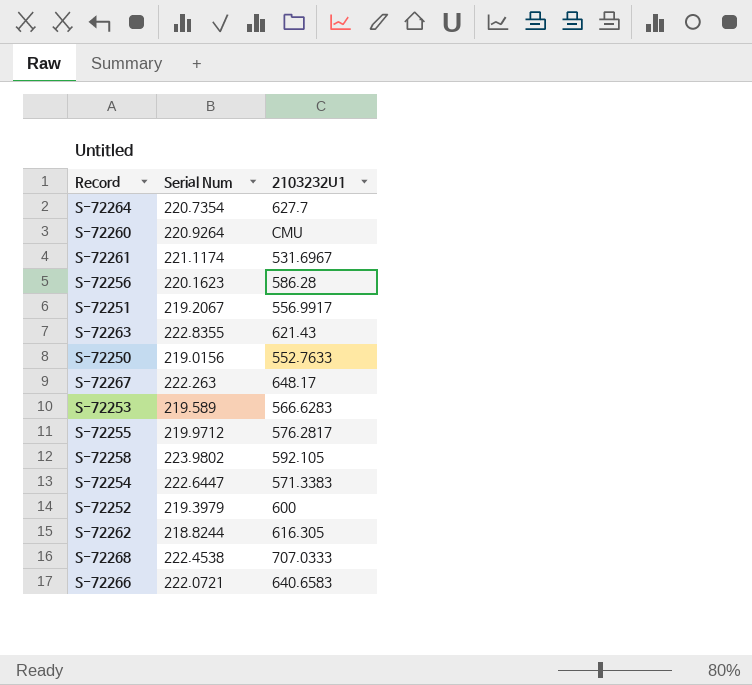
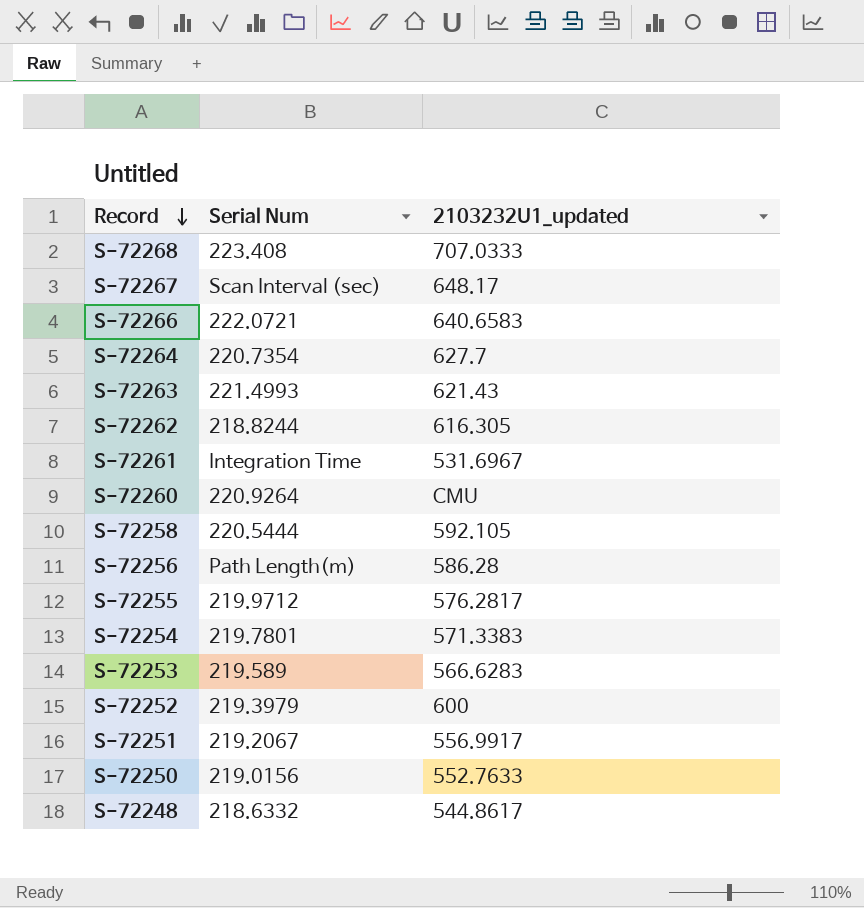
row order: none -> Record descending
column name: 2103232U1 -> 2103232U1_updated
S-72268 | Serial Num: 222.4538 -> 223.408
S-72267 | Serial Num: 222.263 -> Scan Interval (sec)
S-72263 | Serial Num: 222.8355 -> 221.4993
S-72261 | Serial Num: 221.1174 -> Integration Time
S-72258 | Serial Num: 223.9802 -> 220.5444
S-72256 | Serial Num: 220.1623 -> Path Length(m)
S-72254 | Serial Num: 222.6447 -> 219.7801
row S-72248: none -> 218.6332 | 544.8617

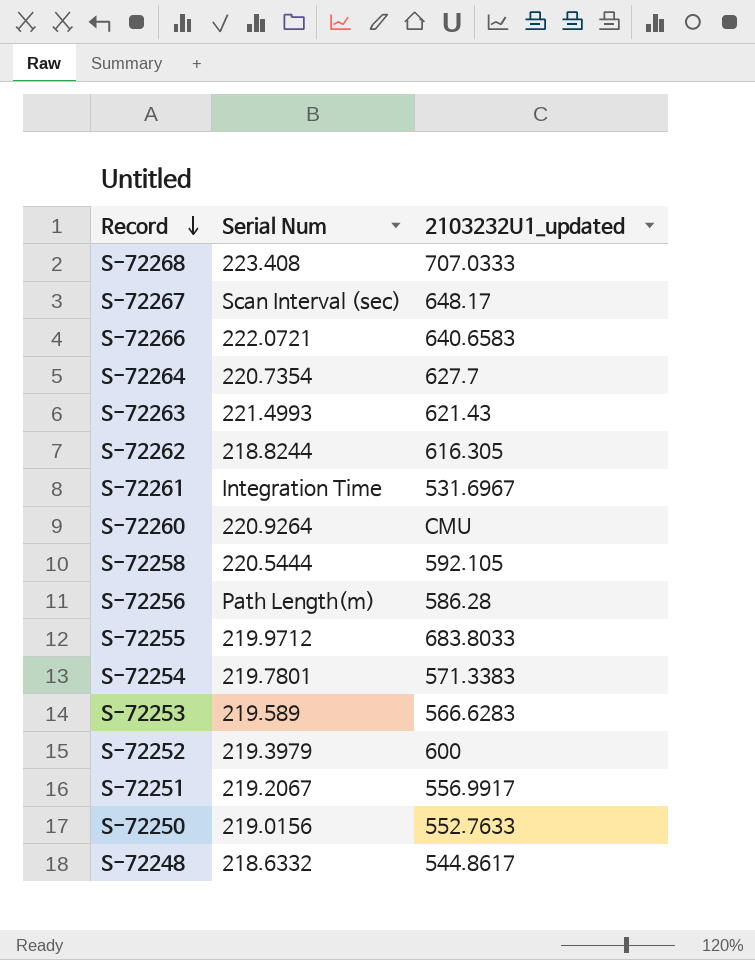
S-72255 | 2103232U1_updated: 576.2817 -> 683.8033

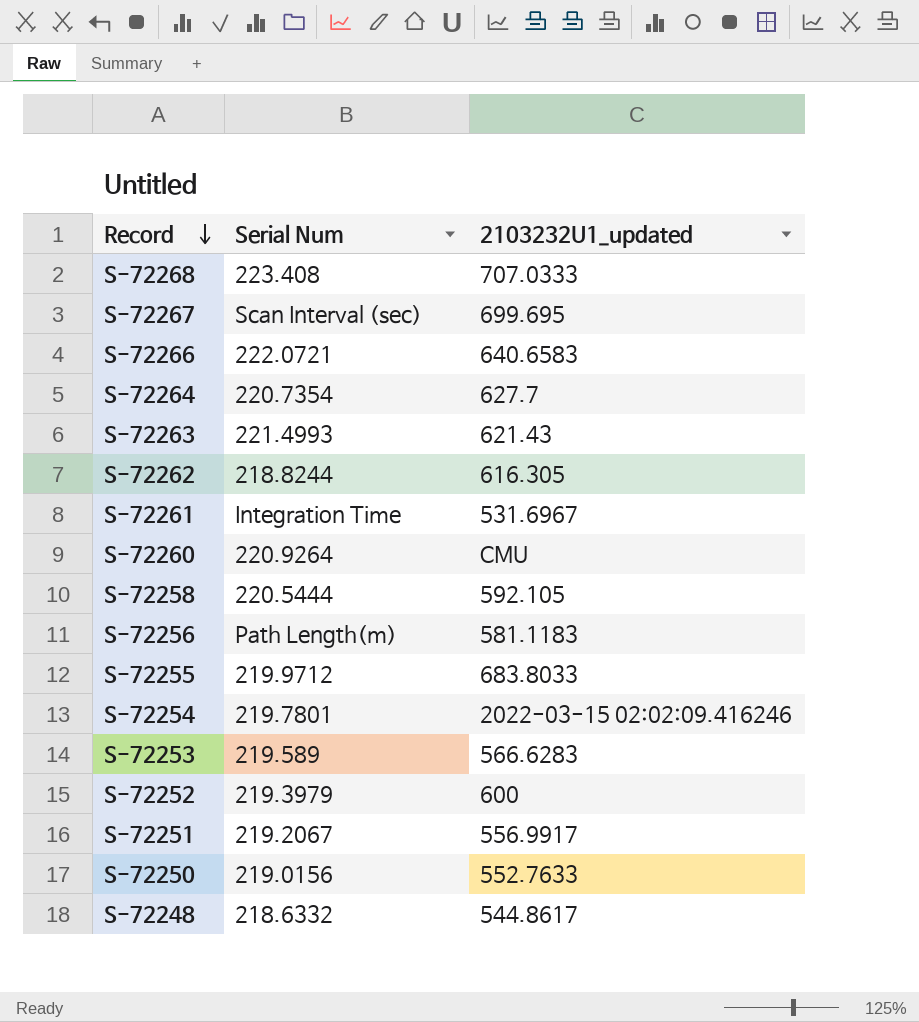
S-72267 | 2103232U1_updated: 648.17 -> 699.695
S-72256 | 2103232U1_updated: 586.28 -> 581.1183
S-72254 | 2103232U1_updated: 571.3383 -> 2022-03-15 02:02:09.416246

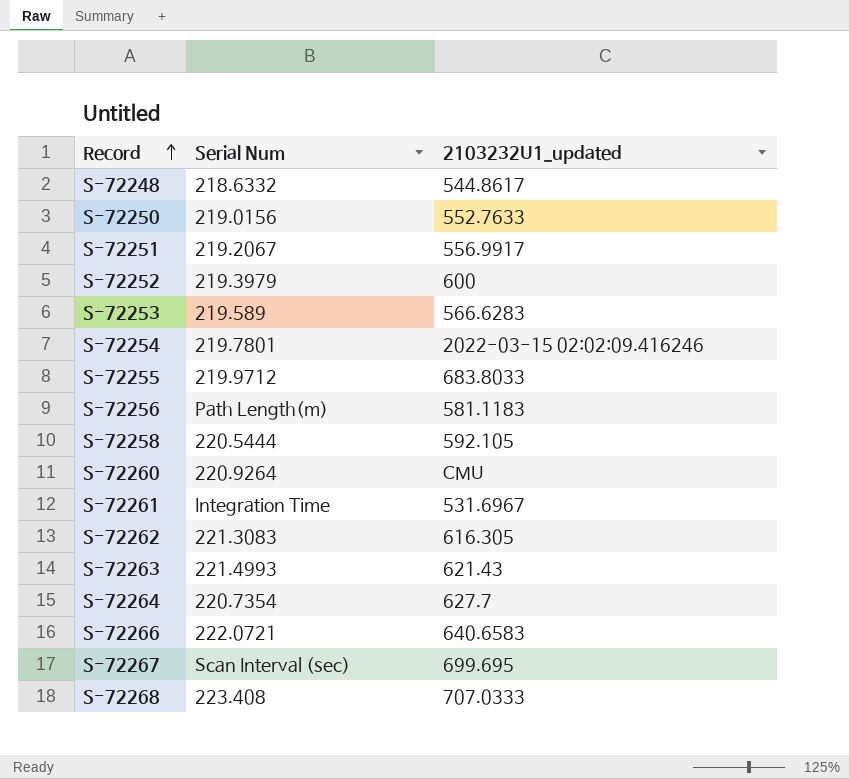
row order: Record descending -> Record ascending
S-72262 | Serial Num: 218.8244 -> 221.3083

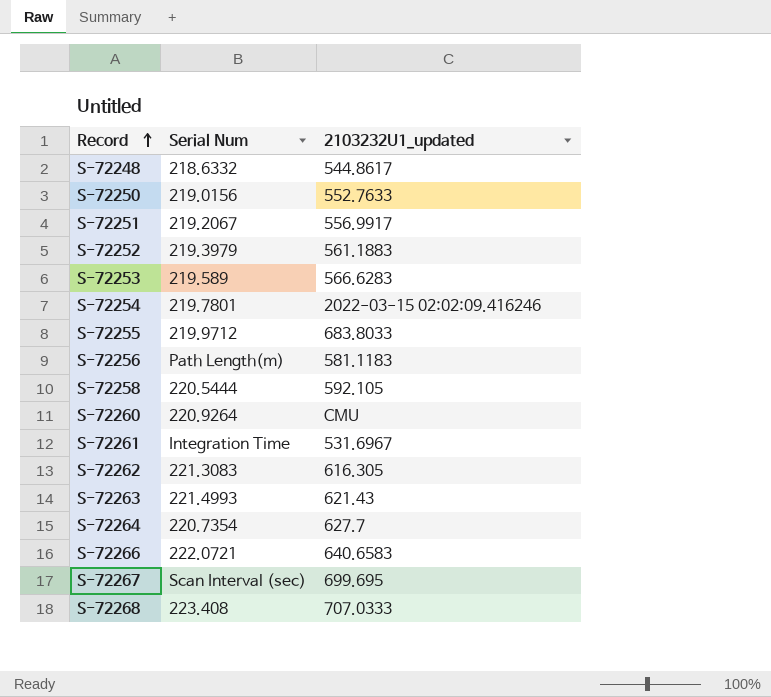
S-72252 | 2103232U1_updated: 600 -> 561.1883

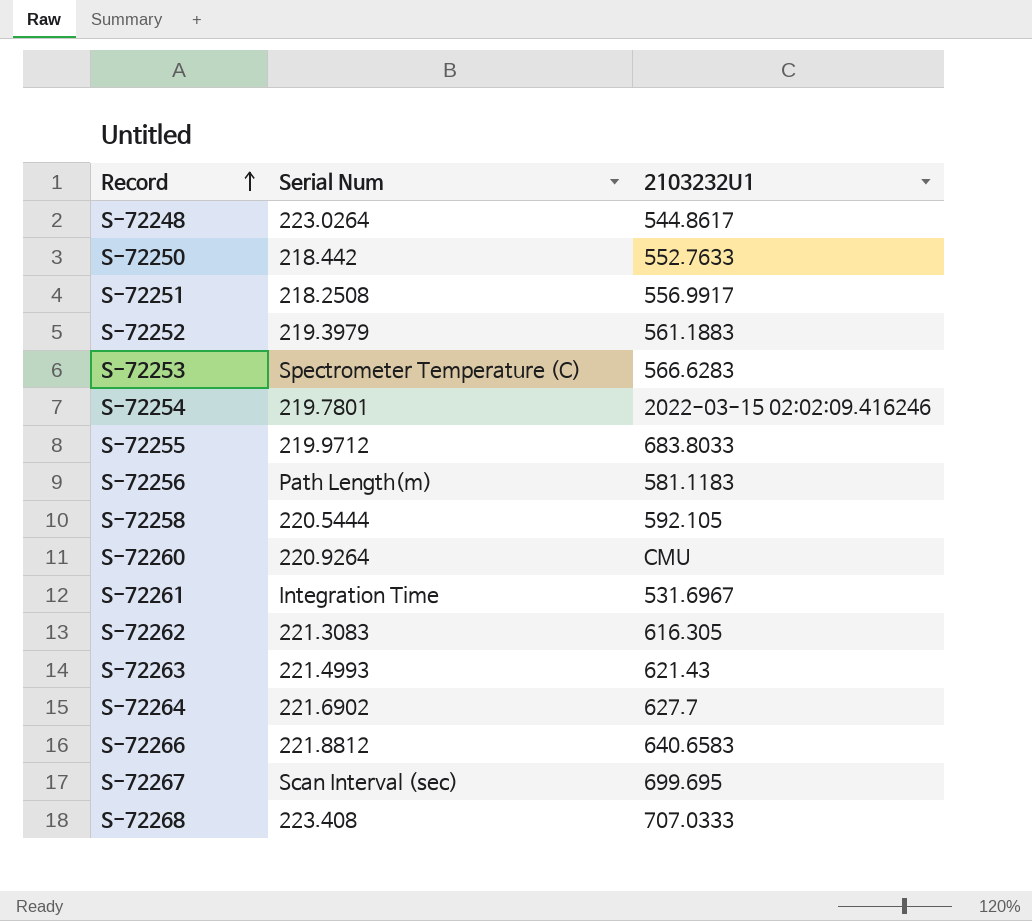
column name: 2103232U1_updated -> 2103232U1
S-72248 | Serial Num: 218.6332 -> 223.0264
S-72250 | Serial Num: 219.0156 -> 218.442
S-72251 | Serial Num: 219.2067 -> 218.2508
S-72253 | Serial Num: 219.589 -> Spectrometer Temperature (C)
S-72264 | Serial Num: 220.7354 -> 221.6902
S-72266 | Serial Num: 222.0721 -> 221.8812

